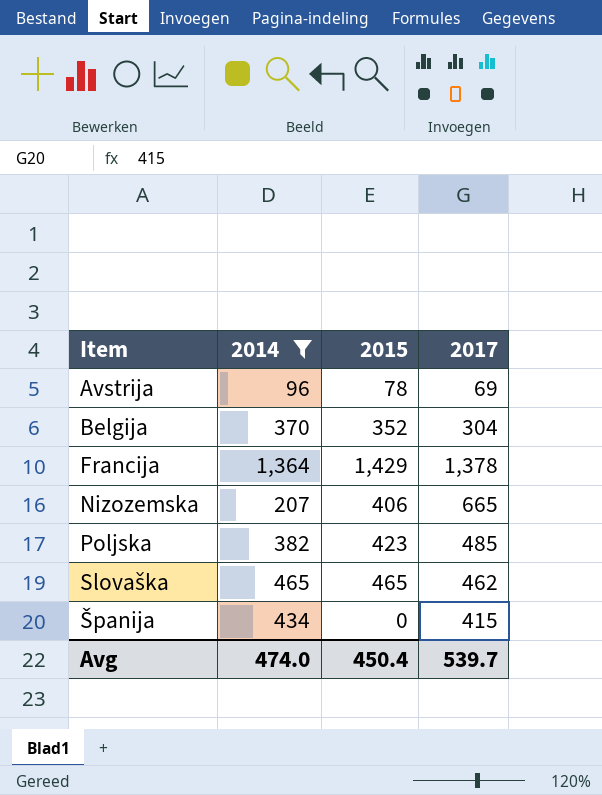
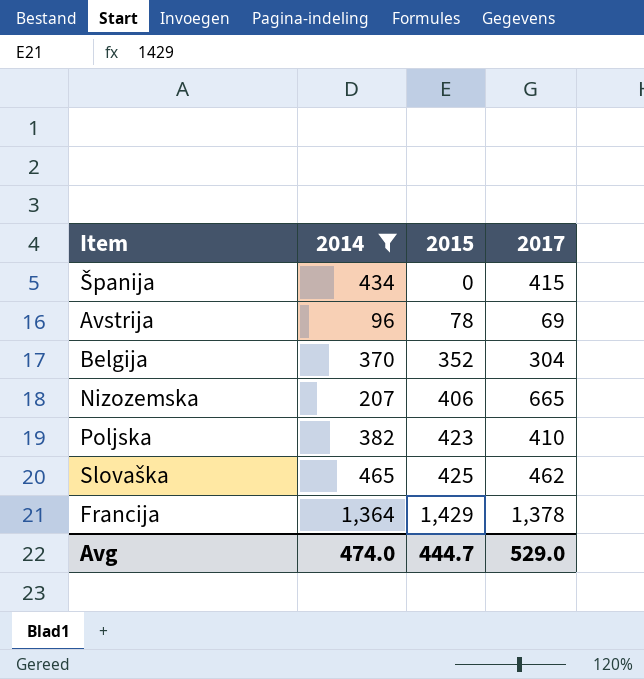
row order: Item ascending -> 2015 ascending
Poljska | 2017: 485 -> 410
Slovaška | 2015: 465 -> 425
Avg | 2015: 450.4 -> 444.7
Avg | 2017: 539.7 -> 529.0

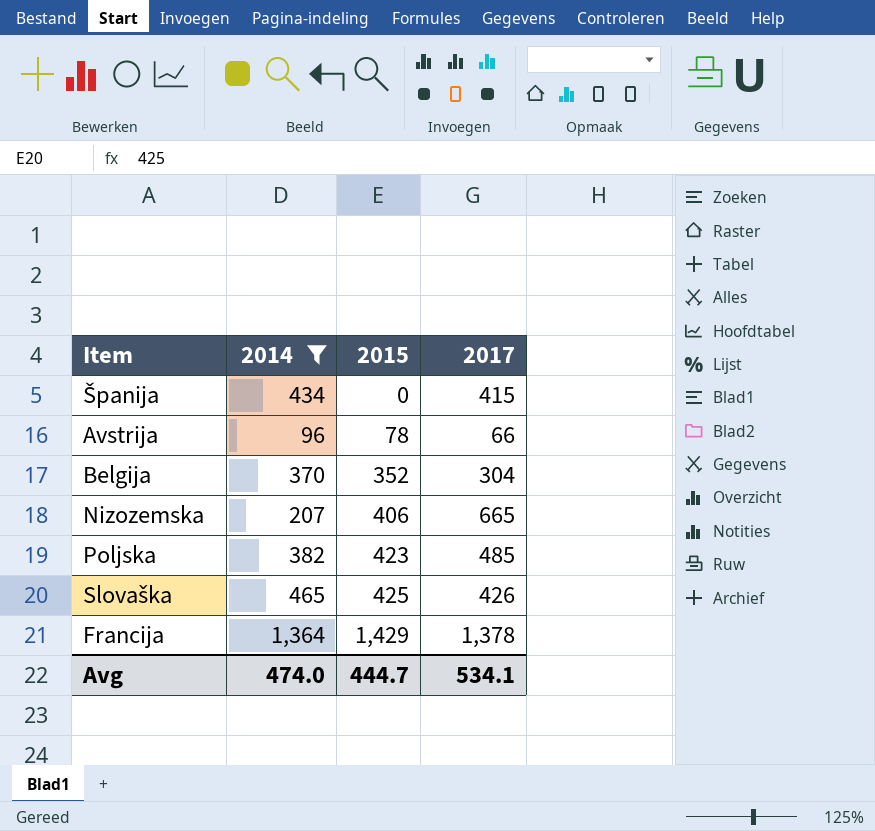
Avstrija | 2017: 69 -> 66
Poljska | 2017: 410 -> 485
Slovaška | 2017: 462 -> 426
Avg | 2017: 529.0 -> 534.1

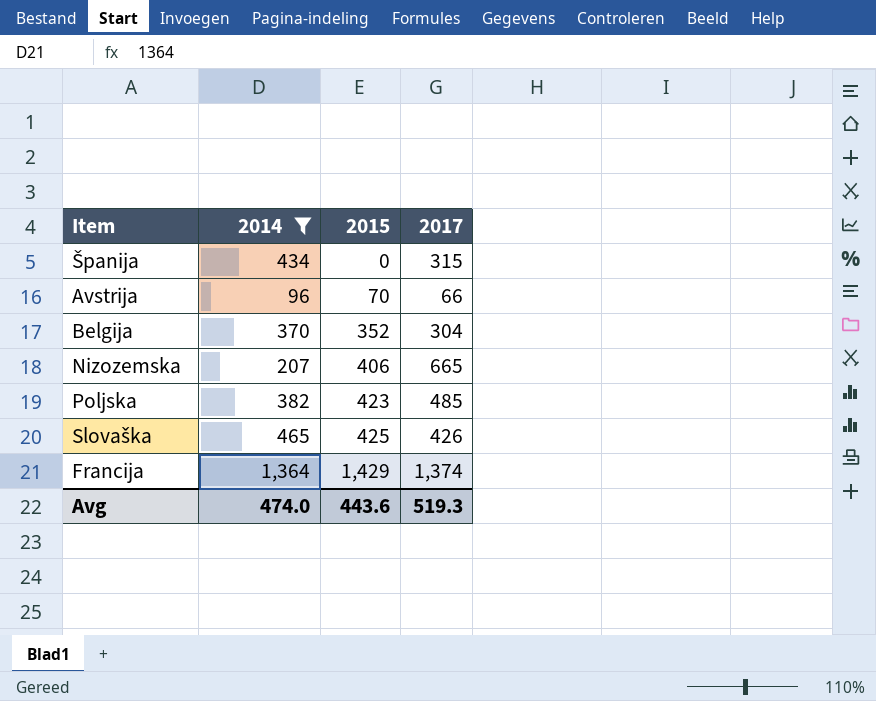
Španija | 2017: 415 -> 315
Avstrija | 2015: 78 -> 70
Francija | 2017: 1,378 -> 1,374
Avg | 2015: 444.7 -> 443.6
Avg | 2017: 534.1 -> 519.3

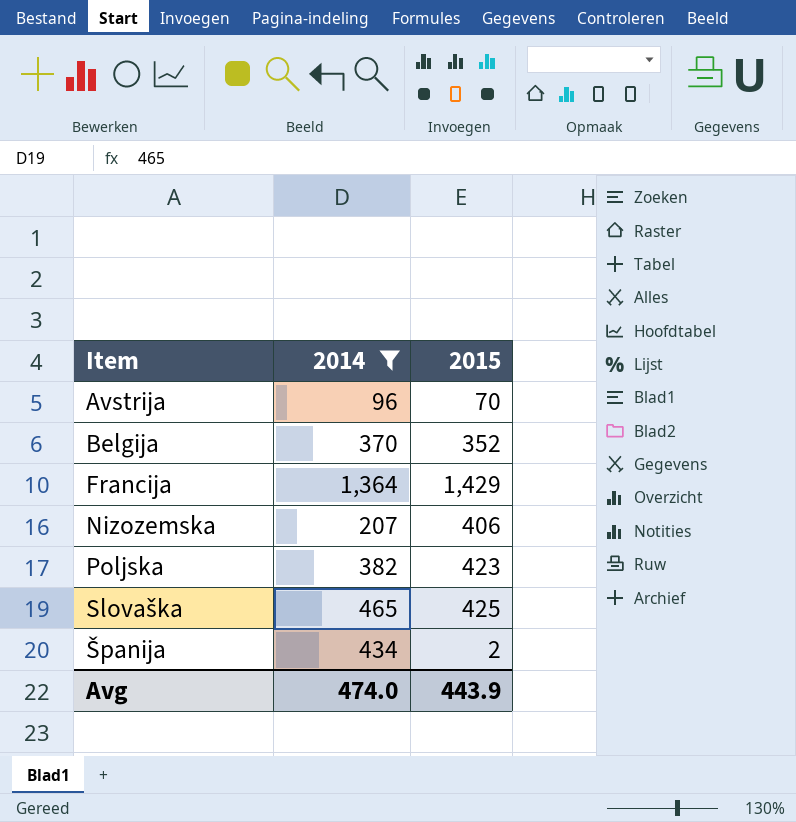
row order: 2015 ascending -> Item ascending
column 2017 | position: 4 -> none
Španija | 2015: 0 -> 2
Avg | 2015: 443.6 -> 443.9

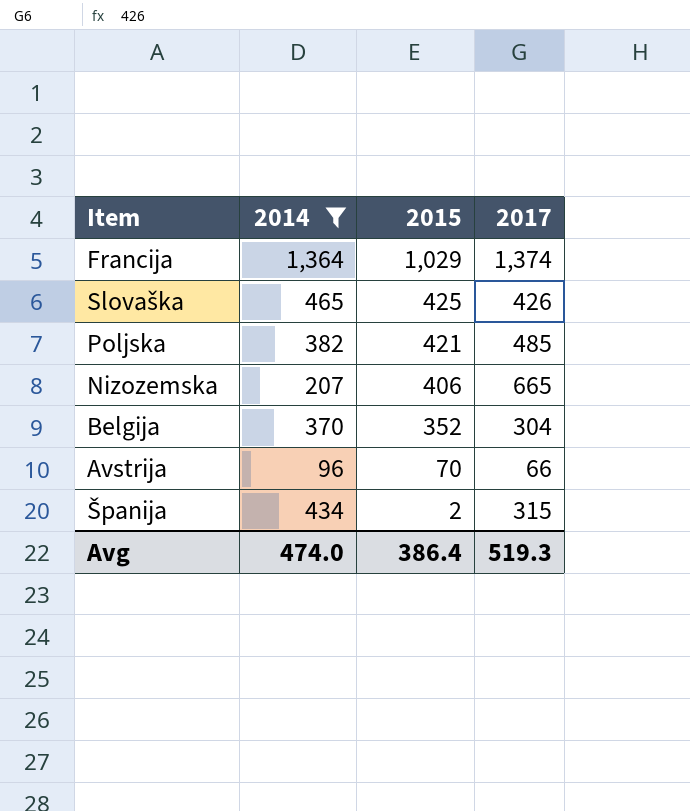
row order: Item ascending -> 2015 descending
column 2017 | position: none -> 4
Francija | 2015: 1,429 -> 1,029
Poljska | 2015: 423 -> 421
Avg | 2015: 443.9 -> 386.4

